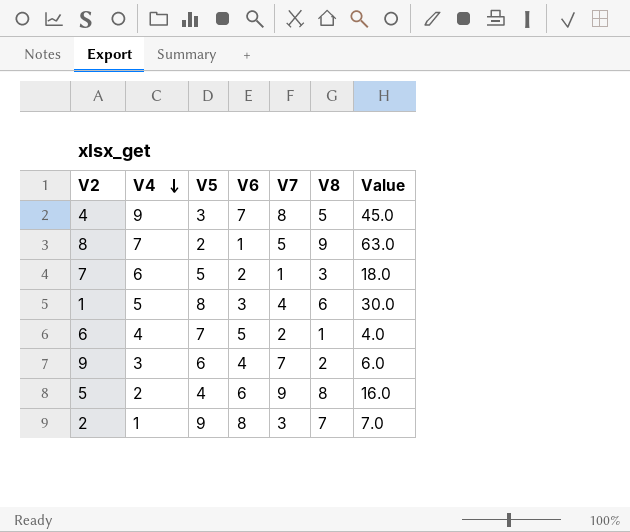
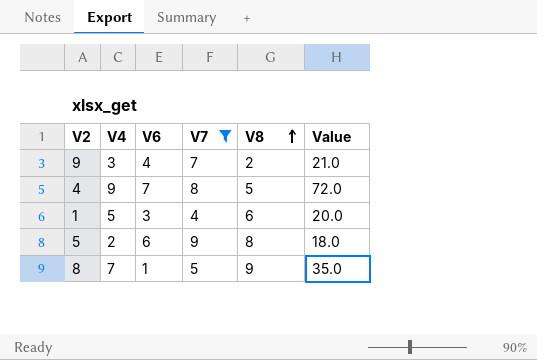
filter: none -> V7 >= 4
row order: V4 descending -> V8 ascending
column V5 | position: 3 -> none
column Value | formula: [V4] * [V8] -> [V4] * [V7]

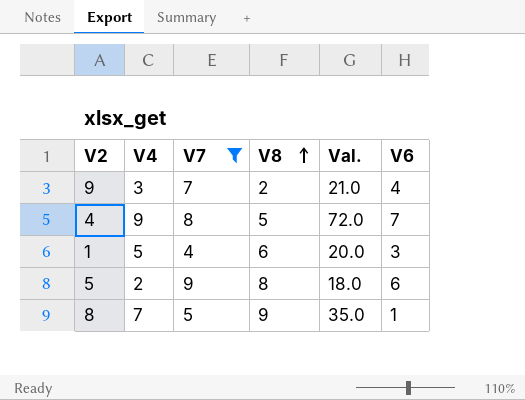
column name: Value -> Val.
column V6 | position: 3 -> 6

